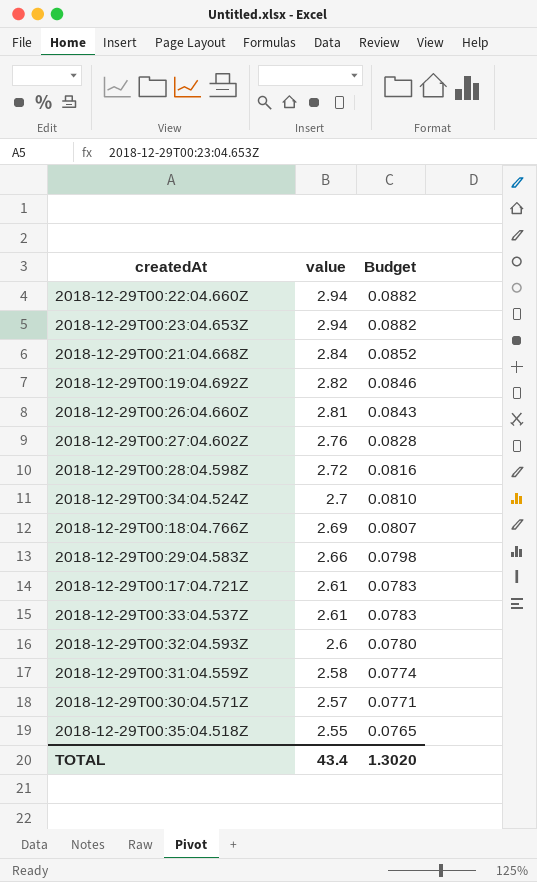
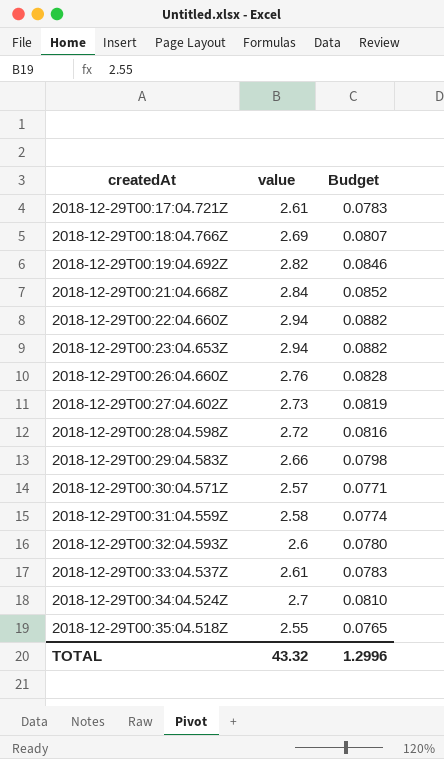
row order: value descending -> createdAt ascending
2018-12-29T00:26:04.660Z | value: 2.81 -> 2.76
2018-12-29T00:26:04.660Z | Budget: 0.0843 -> 0.0828
2018-12-29T00:27:04.602Z | value: 2.76 -> 2.73
2018-12-29T00:27:04.602Z | Budget: 0.0828 -> 0.0819
TOTAL | value: 43.4 -> 43.32
TOTAL | Budget: 1.3020 -> 1.2996

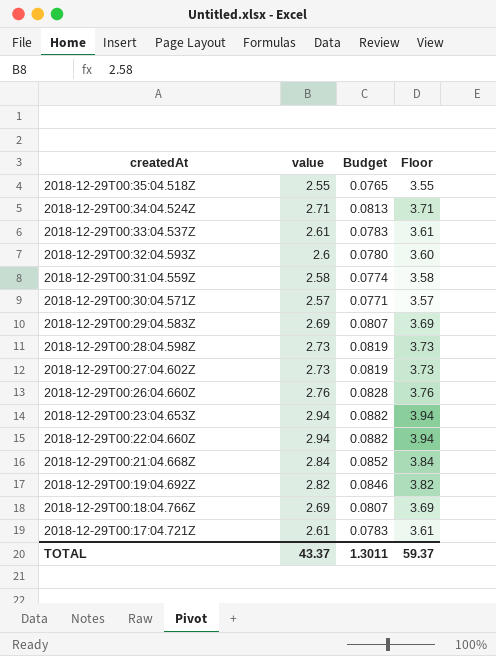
row order: createdAt ascending -> createdAt descending
column Floor | formula: none -> [value] + 1
2018-12-29T00:34:04.524Z | value: 2.7 -> 2.71
2018-12-29T00:34:04.524Z | Budget: 0.0810 -> 0.0813
2018-12-29T00:29:04.583Z | value: 2.66 -> 2.69
2018-12-29T00:29:04.583Z | Budget: 0.0798 -> 0.0807
2018-12-29T00:28:04.598Z | value: 2.72 -> 2.73
2018-12-29T00:28:04.598Z | Budget: 0.0816 -> 0.0819
TOTAL | value: 43.32 -> 43.37
TOTAL | Budget: 1.2996 -> 1.3011

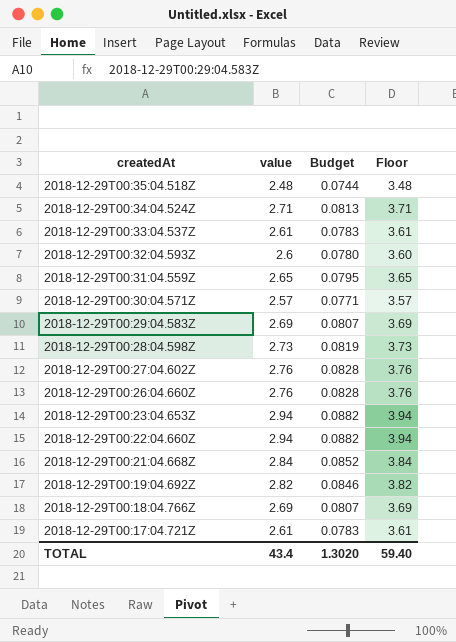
2018-12-29T00:35:04.518Z | value: 2.55 -> 2.48
2018-12-29T00:35:04.518Z | Budget: 0.0765 -> 0.0744
2018-12-29T00:35:04.518Z | Floor: 3.55 -> 3.48
2018-12-29T00:31:04.559Z | value: 2.58 -> 2.65
2018-12-29T00:31:04.559Z | Budget: 0.0774 -> 0.0795
2018-12-29T00:31:04.559Z | Floor: 3.58 -> 3.65
2018-12-29T00:27:04.602Z | value: 2.73 -> 2.76
2018-12-29T00:27:04.602Z | Budget: 0.0819 -> 0.0828
2018-12-29T00:27:04.602Z | Floor: 3.73 -> 3.76
TOTAL | value: 43.37 -> 43.4
TOTAL | Budget: 1.3011 -> 1.3020
TOTAL | Floor: 59.37 -> 59.40

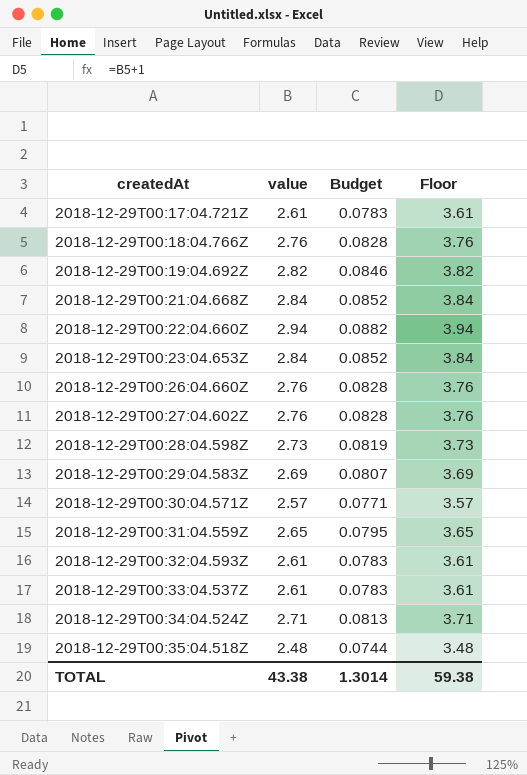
row order: createdAt descending -> createdAt ascending
2018-12-29T00:18:04.766Z | value: 2.69 -> 2.76
2018-12-29T00:18:04.766Z | Budget: 0.0807 -> 0.0828
2018-12-29T00:18:04.766Z | Floor: 3.69 -> 3.76
2018-12-29T00:23:04.653Z | value: 2.94 -> 2.84
2018-12-29T00:23:04.653Z | Budget: 0.0882 -> 0.0852
2018-12-29T00:23:04.653Z | Floor: 3.94 -> 3.84
2018-12-29T00:32:04.593Z | value: 2.6 -> 2.61
2018-12-29T00:32:04.593Z | Budget: 0.0780 -> 0.0783
2018-12-29T00:32:04.593Z | Floor: 3.60 -> 3.61
TOTAL | value: 43.4 -> 43.38
TOTAL | Budget: 1.3020 -> 1.3014
TOTAL | Floor: 59.40 -> 59.38

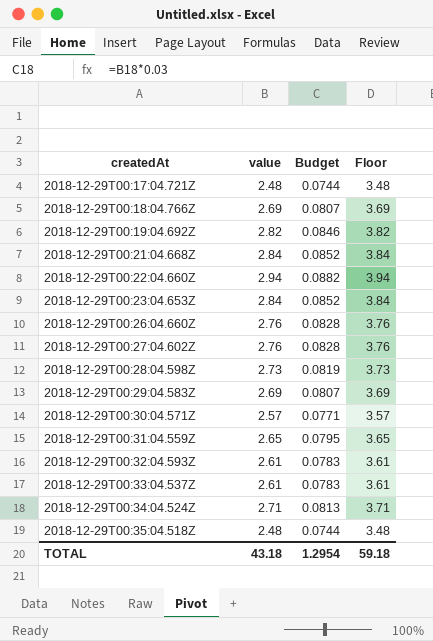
2018-12-29T00:17:04.721Z | value: 2.61 -> 2.48
2018-12-29T00:17:04.721Z | Budget: 0.0783 -> 0.0744
2018-12-29T00:17:04.721Z | Floor: 3.61 -> 3.48
2018-12-29T00:18:04.766Z | value: 2.76 -> 2.69
2018-12-29T00:18:04.766Z | Budget: 0.0828 -> 0.0807
2018-12-29T00:18:04.766Z | Floor: 3.76 -> 3.69
TOTAL | value: 43.38 -> 43.18
TOTAL | Budget: 1.3014 -> 1.2954
TOTAL | Floor: 59.38 -> 59.18

